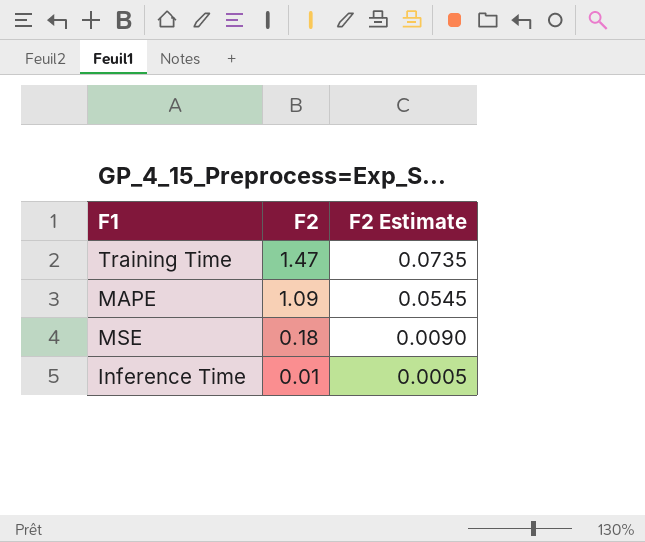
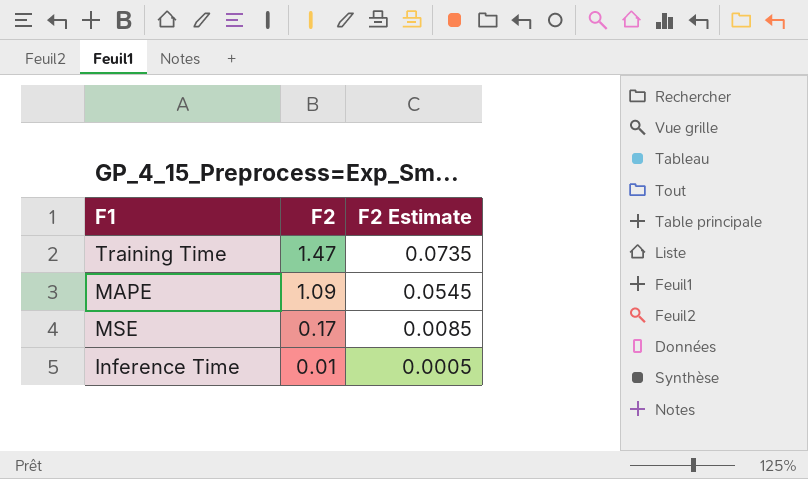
MSE | F2: 0.18 -> 0.17
MSE | F2 Estimate: 0.0090 -> 0.0085

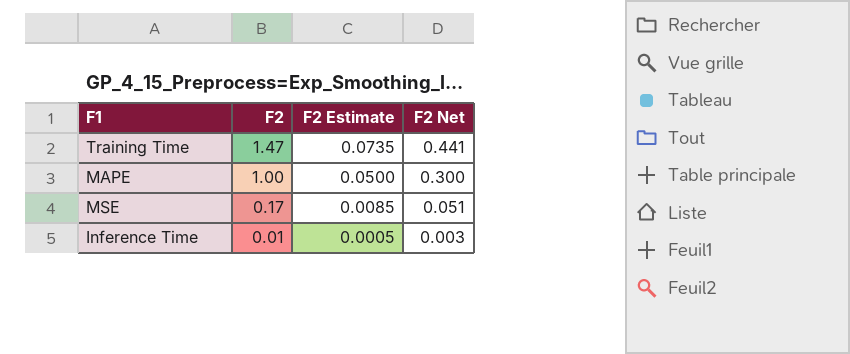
column F2 Net | formula: none -> [F2] * 0.3
MAPE | F2: 1.09 -> 1.00
MAPE | F2 Estimate: 0.0545 -> 0.0500

